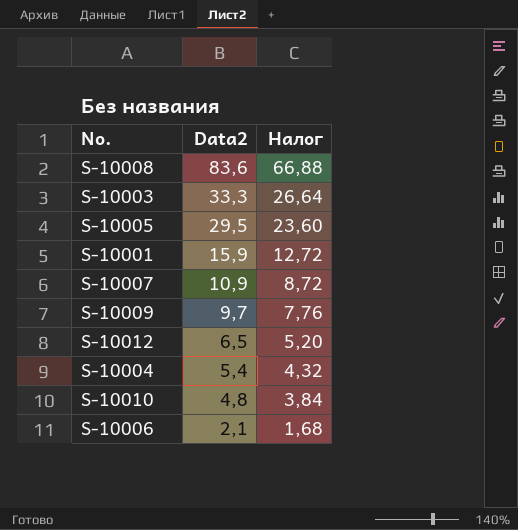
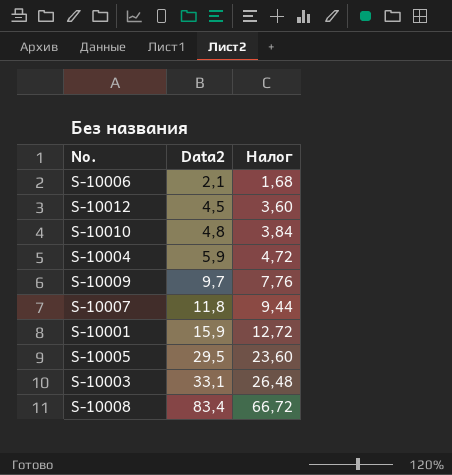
row order: Data2 descending -> Data2 ascending
S-10012 | Data2: 6,5 -> 4,5
S-10012 | Налог: 5,20 -> 3,60
S-10004 | Data2: 5,4 -> 5,9
S-10004 | Налог: 4,32 -> 4,72
S-10007 | Data2: 10,9 -> 11,8
S-10007 | Налог: 8,72 -> 9,44
S-10003 | Data2: 33,3 -> 33,1
S-10003 | Налог: 26,64 -> 26,48
S-10008 | Data2: 83,6 -> 83,4
S-10008 | Налог: 66,88 -> 66,72

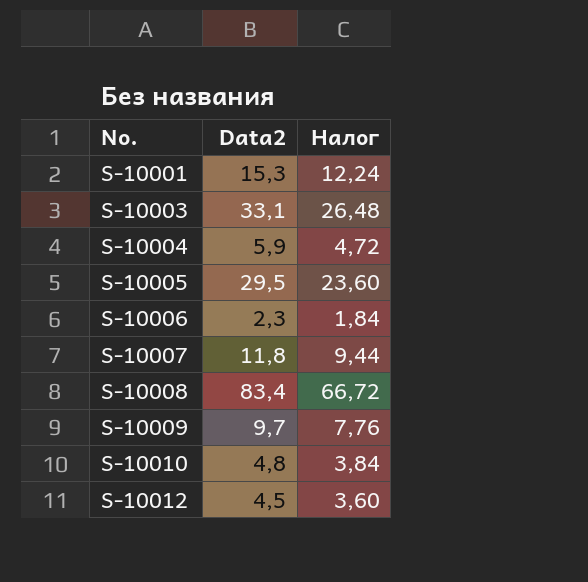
row order: Data2 ascending -> No. ascending
S-10001 | Data2: 15,9 -> 15,3
S-10001 | Налог: 12,72 -> 12,24
S-10006 | Data2: 2,1 -> 2,3
S-10006 | Налог: 1,68 -> 1,84

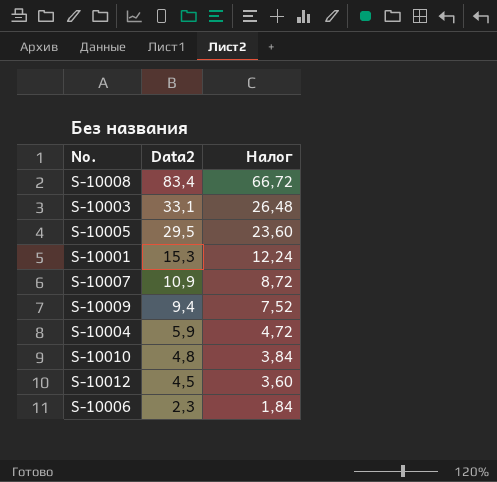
row order: No. ascending -> Data2 descending
S-10007 | Data2: 11,8 -> 10,9
S-10007 | Налог: 9,44 -> 8,72
S-10009 | Data2: 9,7 -> 9,4
S-10009 | Налог: 7,76 -> 7,52

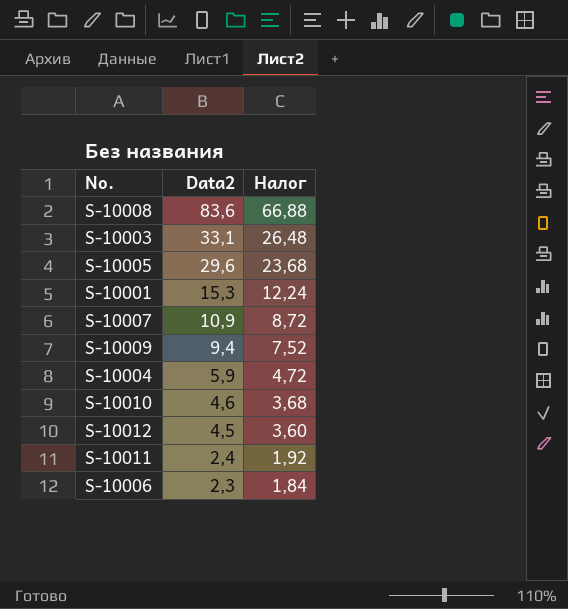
S-10008 | Data2: 83,4 -> 83,6
S-10008 | Налог: 66,72 -> 66,88
S-10005 | Data2: 29,5 -> 29,6
S-10005 | Налог: 23,60 -> 23,68
S-10010 | Data2: 4,8 -> 4,6
S-10010 | Налог: 3,84 -> 3,68
row S-10011: none -> 2,4 | 1,92

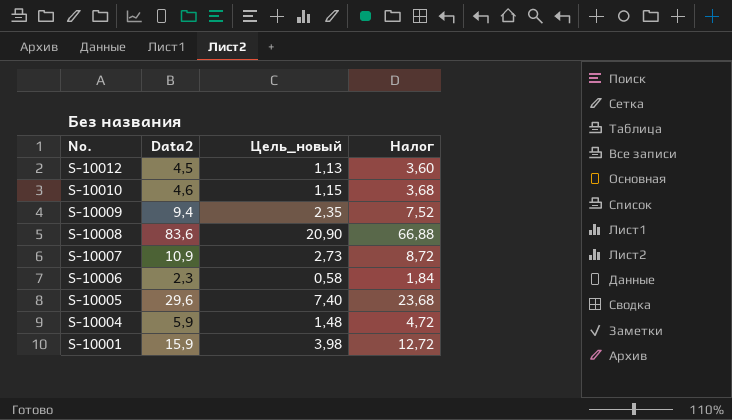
row order: Data2 descending -> No. descending
column Цель_новый | formula: none -> [Data2] * 0,25
row S-10003: 33,1 | 26,48 -> none
row S-10011: 2,4 | 1,92 -> none
S-10001 | Data2: 15,3 -> 15,9
S-10001 | Налог: 12,24 -> 12,72

